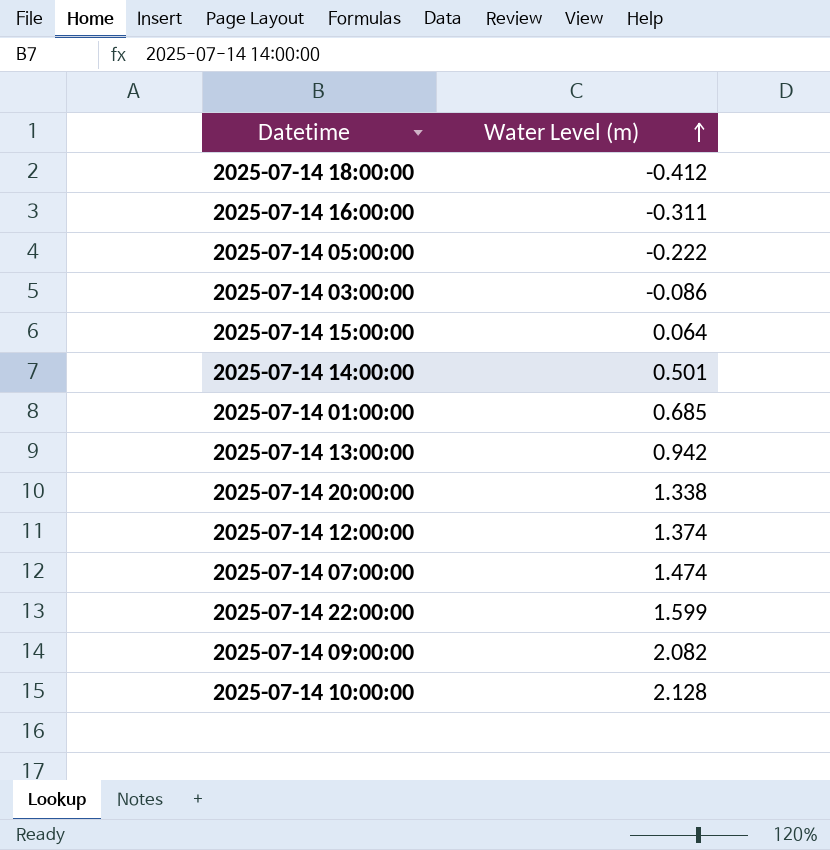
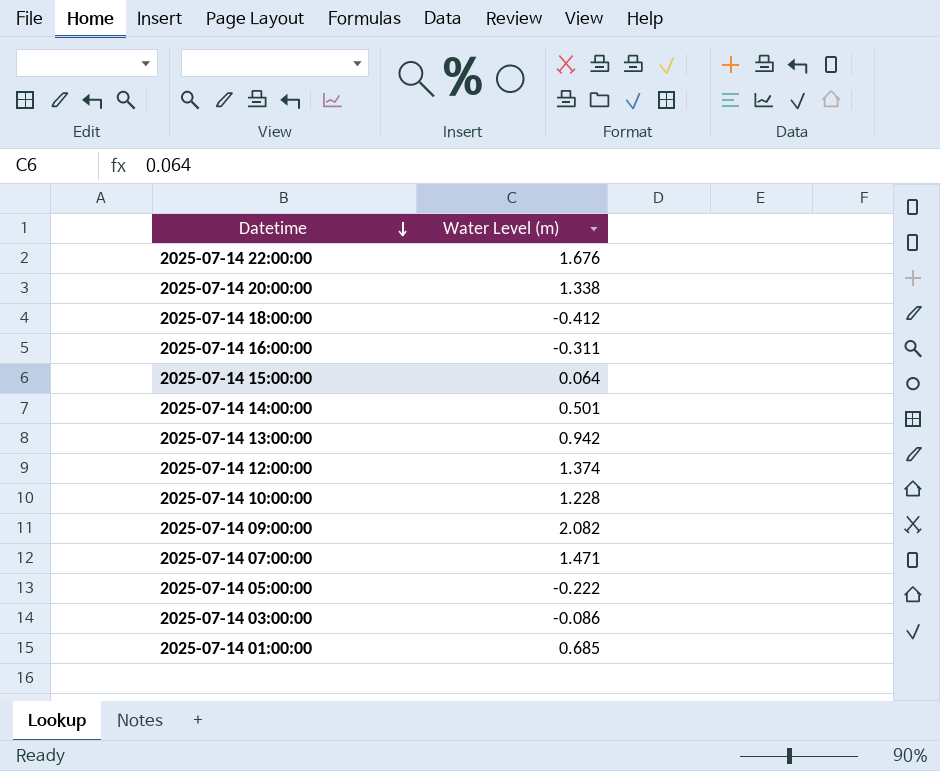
row order: Water Level (m) ascending -> Datetime descending
2025-07-14 22:00:00 | Water Level (m): 1.599 -> 1.676
2025-07-14 10:00:00 | Water Level (m): 2.128 -> 1.228
2025-07-14 07:00:00 | Water Level (m): 1.474 -> 1.471

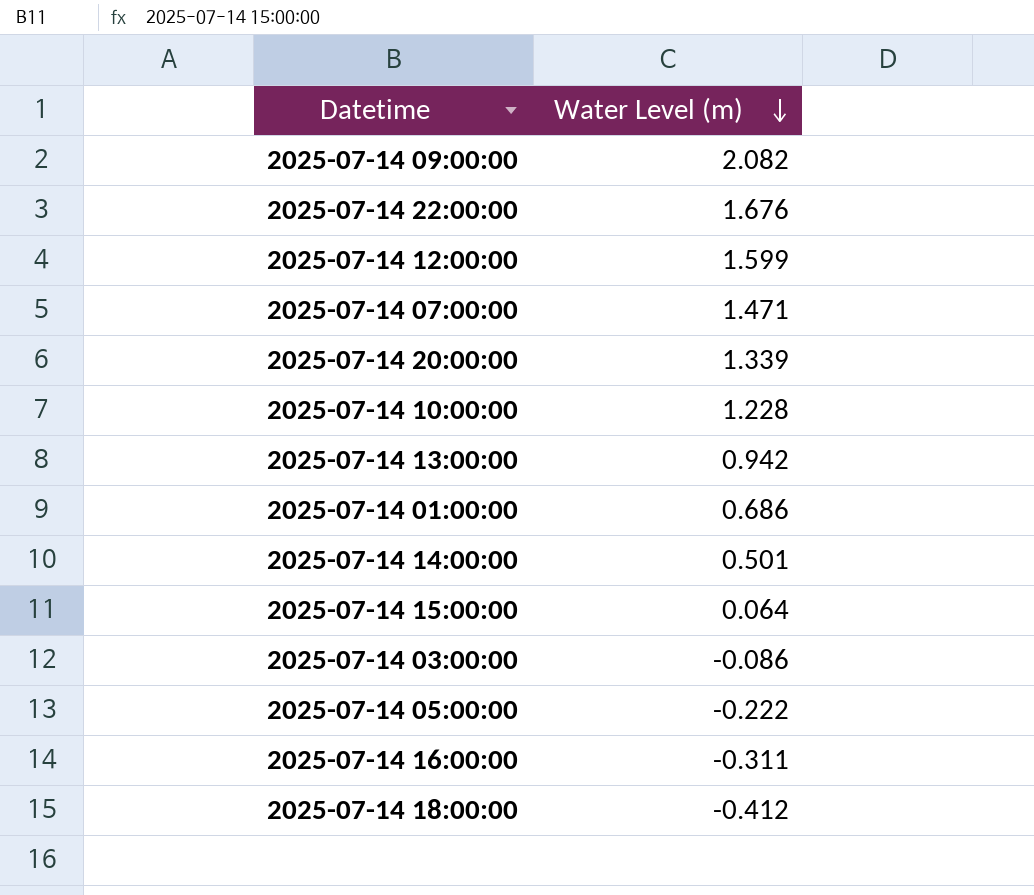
row order: Datetime descending -> Water Level (m) descending
2025-07-14 12:00:00 | Water Level (m): 1.374 -> 1.599
2025-07-14 20:00:00 | Water Level (m): 1.338 -> 1.339
2025-07-14 01:00:00 | Water Level (m): 0.685 -> 0.686

